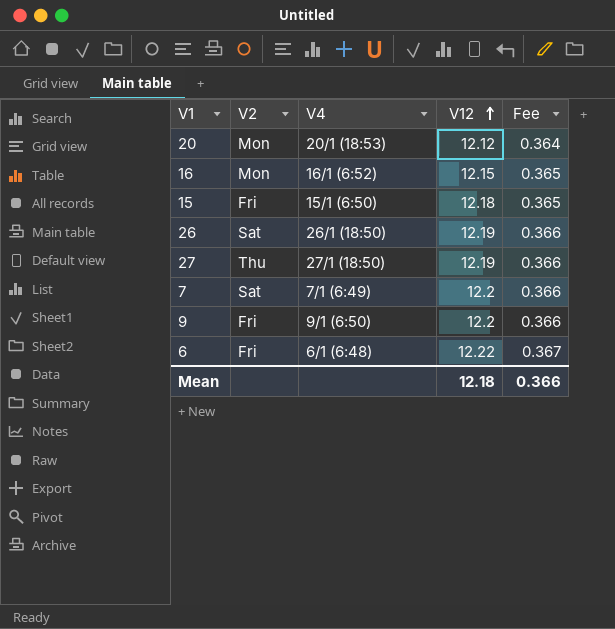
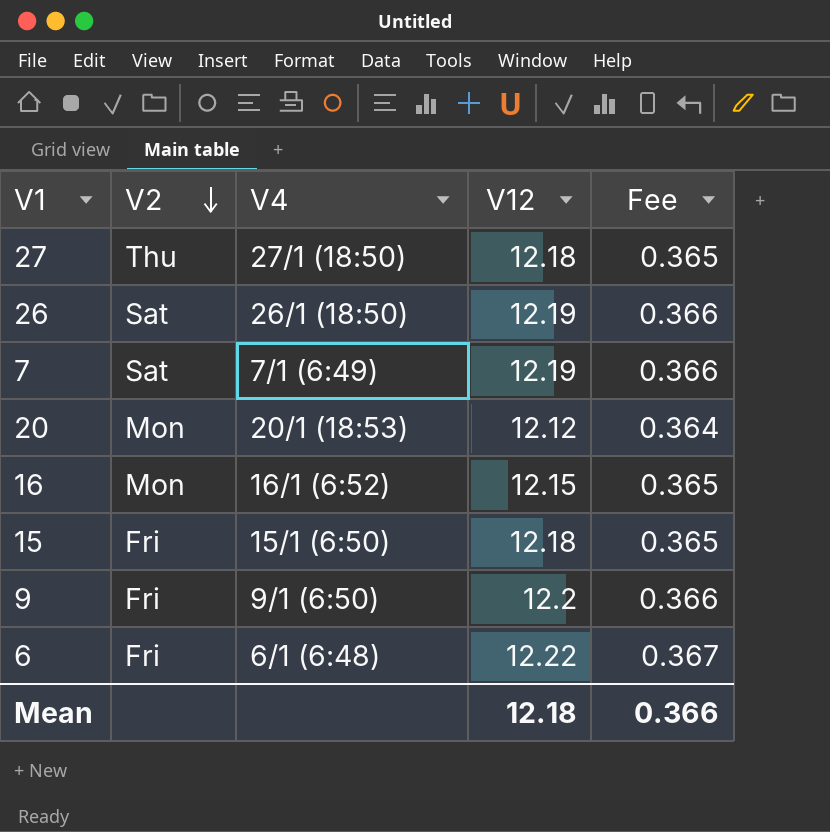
row order: V12 ascending -> V2 descending
27 | V12: 12.19 -> 12.18
27 | Fee: 0.366 -> 0.365
7 | V12: 12.2 -> 12.19

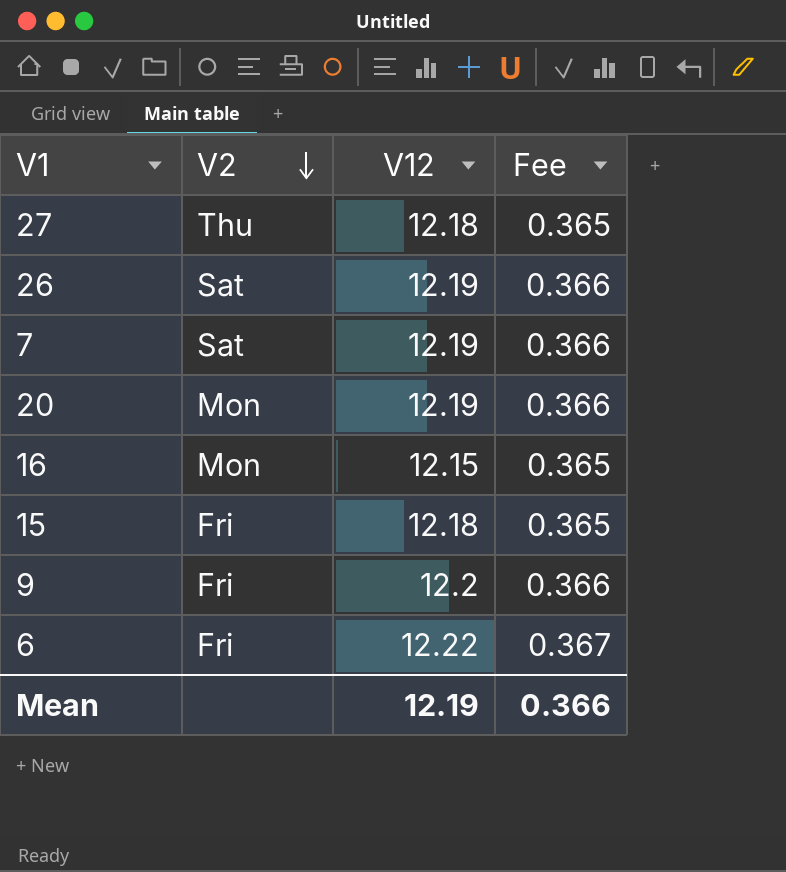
column V4 | position: 3 -> none
20 | V12: 12.12 -> 12.19
20 | Fee: 0.364 -> 0.366
Mean | V12: 12.18 -> 12.19

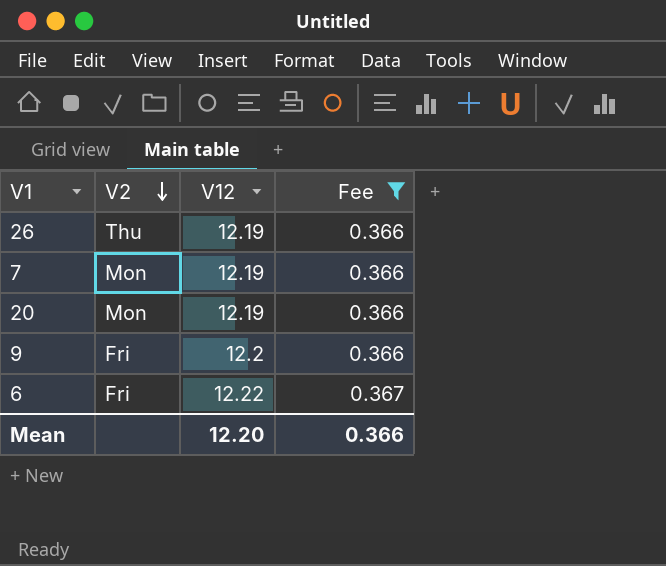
filter: none -> Fee != 0.365
26 | V2: Sat -> Thu
7 | V2: Sat -> Mon
Mean | V12: 12.19 -> 12.20

